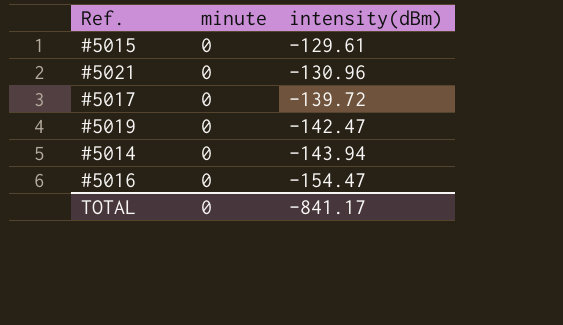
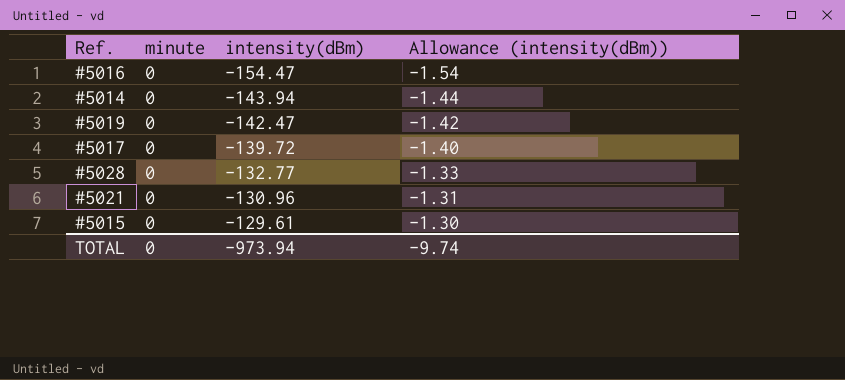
row order: intensity(dBm) descending -> intensity(dBm) ascending
column Allowance (intensity(dBm)) | formula: none -> [intensity(dBm)] * 0.01
row #5028: none -> 0 | -132.77 | -1.33
TOTAL | intensity(dBm): -841.17 -> -973.94

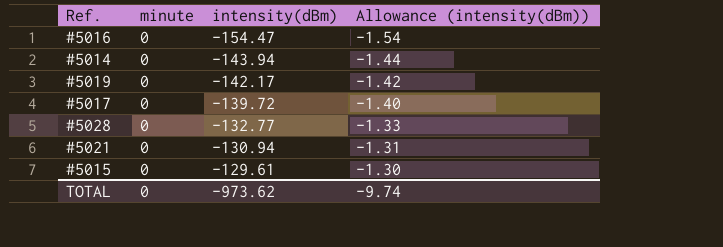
#5019 | intensity(dBm): -142.47 -> -142.17
#5021 | intensity(dBm): -130.96 -> -130.94
TOTAL | intensity(dBm): -973.94 -> -973.62

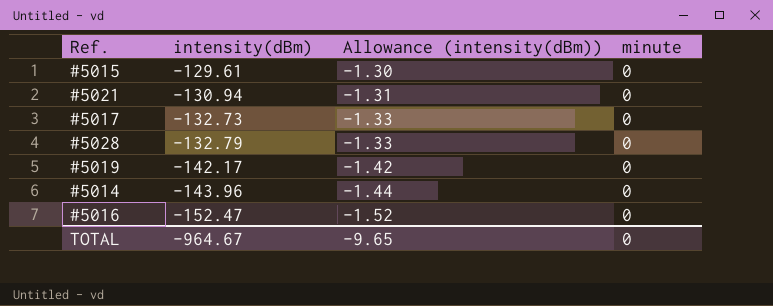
row order: intensity(dBm) ascending -> intensity(dBm) descending
column minute | position: 2 -> 4
#5017 | intensity(dBm): -139.72 -> -132.73
#5017 | Allowance (intensity(dBm)): -1.40 -> -1.33
#5028 | intensity(dBm): -132.77 -> -132.79
#5014 | intensity(dBm): -143.94 -> -143.96
#5016 | intensity(dBm): -154.47 -> -152.47
#5016 | Allowance (intensity(dBm)): -1.54 -> -1.52
TOTAL | intensity(dBm): -973.62 -> -964.67
TOTAL | Allowance (intensity(dBm)): -9.74 -> -9.65

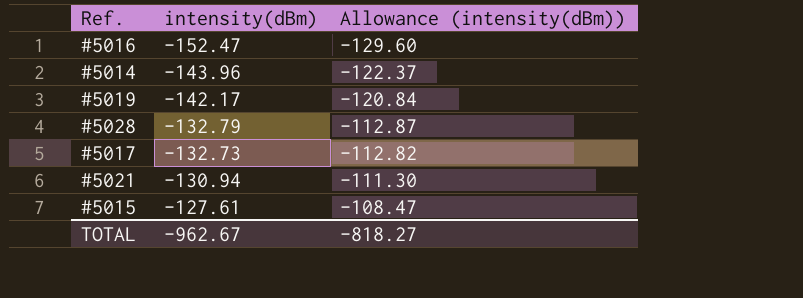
row order: intensity(dBm) descending -> intensity(dBm) ascending
column minute | position: 4 -> none
column Allowance (intensity(dBm)) | formula: [intensity(dBm)] * 0.01 -> [intensity(dBm)] * 0.85
#5015 | intensity(dBm): -129.61 -> -127.61
TOTAL | intensity(dBm): -964.67 -> -962.67
TOTAL | Allowance (intensity(dBm)): -9.65 -> -818.27

